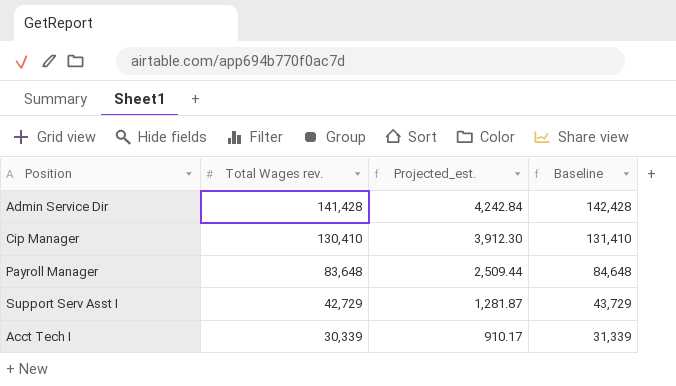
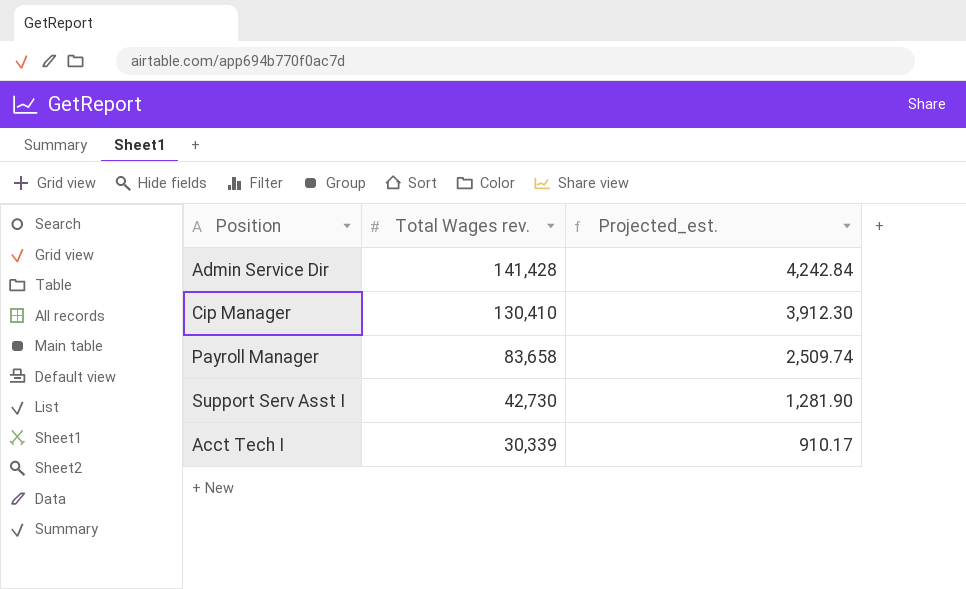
column Baseline | formula: [Total Wages rev.] + 1000 -> none
Payroll Manager | Total Wages rev.: 83,648 -> 83,658
Payroll Manager | Projected_est.: 2,509.44 -> 2,509.74
Support Serv Asst I | Total Wages rev.: 42,729 -> 42,730
Support Serv Asst I | Projected_est.: 1,281.87 -> 1,281.90

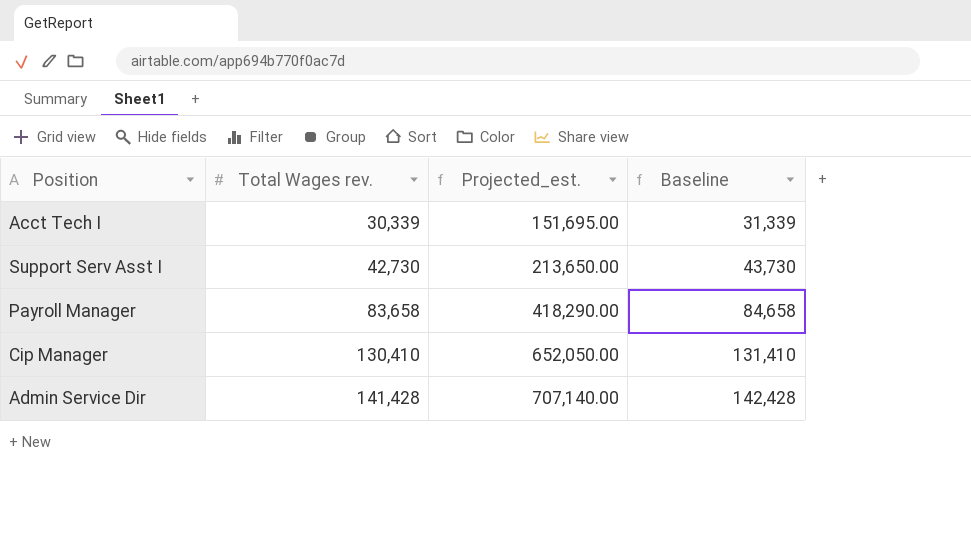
row order: Total Wages rev. descending -> Total Wages rev. ascending
column Projected_est. | formula: [Total Wages rev.] * 0.03 -> [Total Wages rev.] * 5
column Baseline | formula: none -> [Total Wages rev.] + 1000

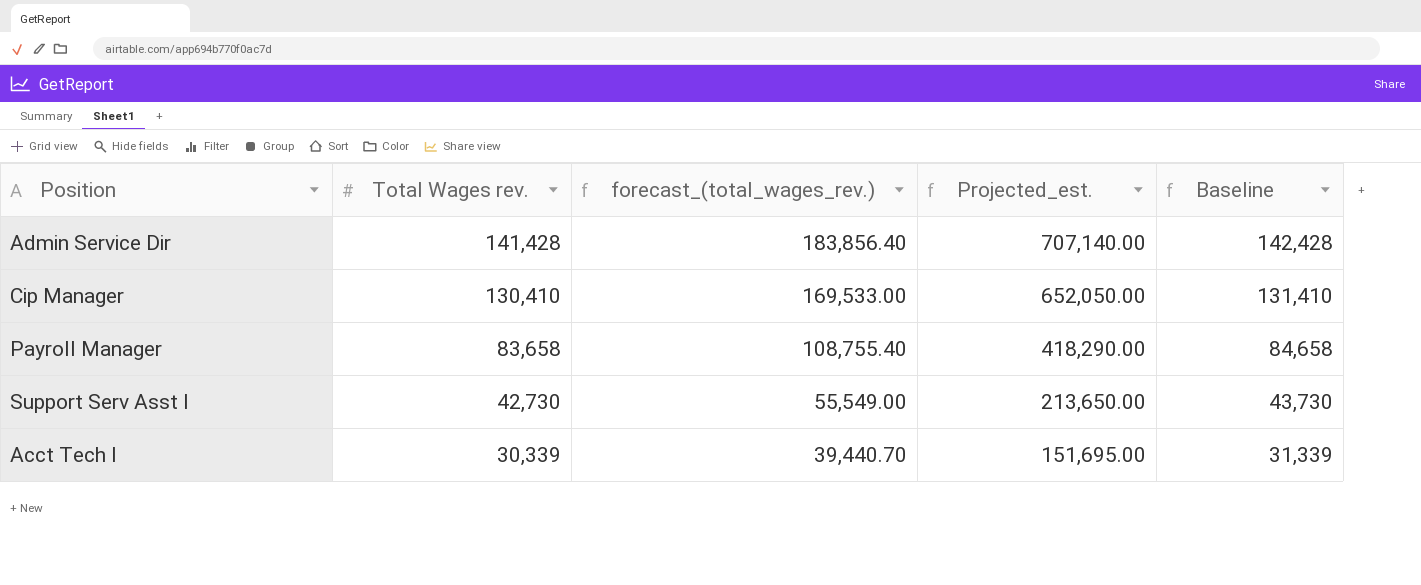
row order: Total Wages rev. ascending -> Total Wages rev. descending
column forecast_(total_wages_rev.) | formula: none -> [Total Wages rev.] * 1.3

